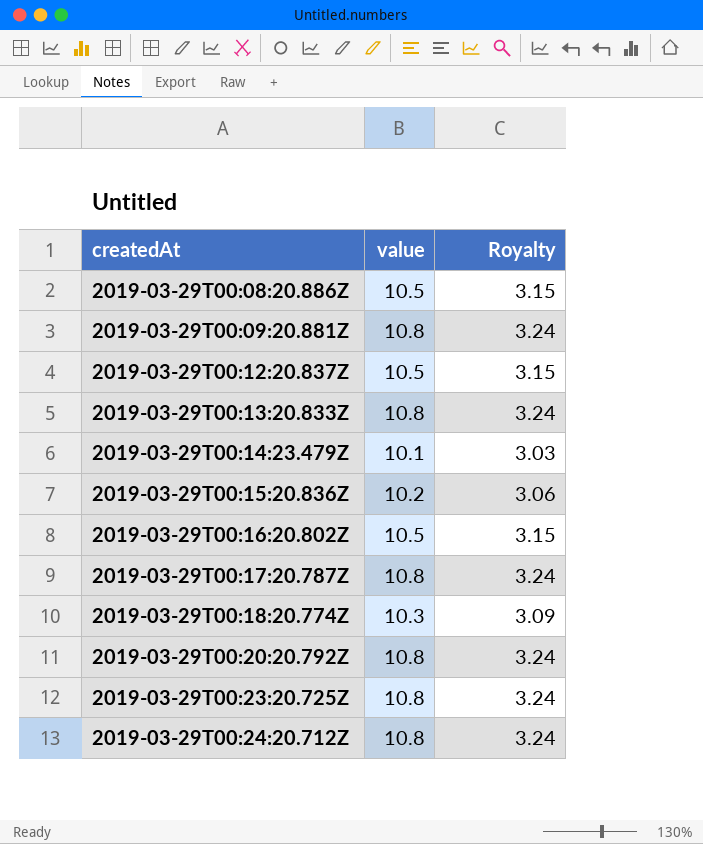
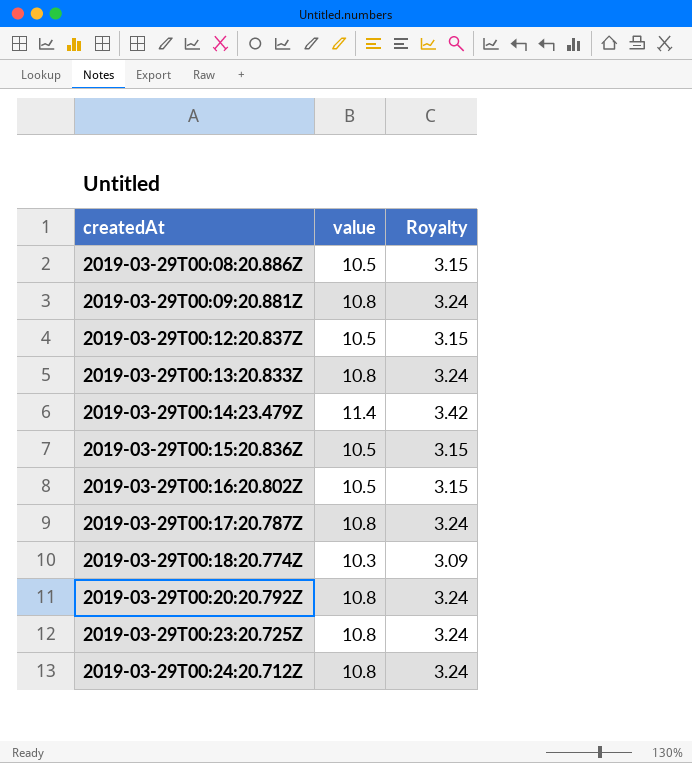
2019-03-29T00:14:23.479Z | value: 10.1 -> 11.4
2019-03-29T00:14:23.479Z | Royalty: 3.03 -> 3.42
2019-03-29T00:15:20.836Z | value: 10.2 -> 10.5
2019-03-29T00:15:20.836Z | Royalty: 3.06 -> 3.15

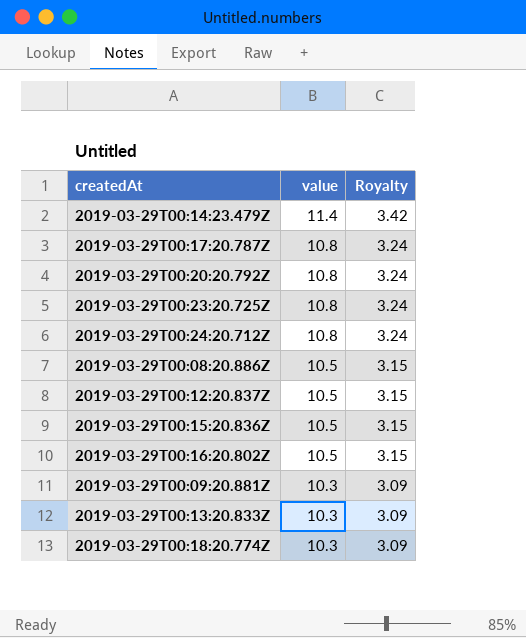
row order: createdAt ascending -> value descending
2019-03-29T00:09:20.881Z | value: 10.8 -> 10.3
2019-03-29T00:09:20.881Z | Royalty: 3.24 -> 3.09
2019-03-29T00:13:20.833Z | value: 10.8 -> 10.3
2019-03-29T00:13:20.833Z | Royalty: 3.24 -> 3.09

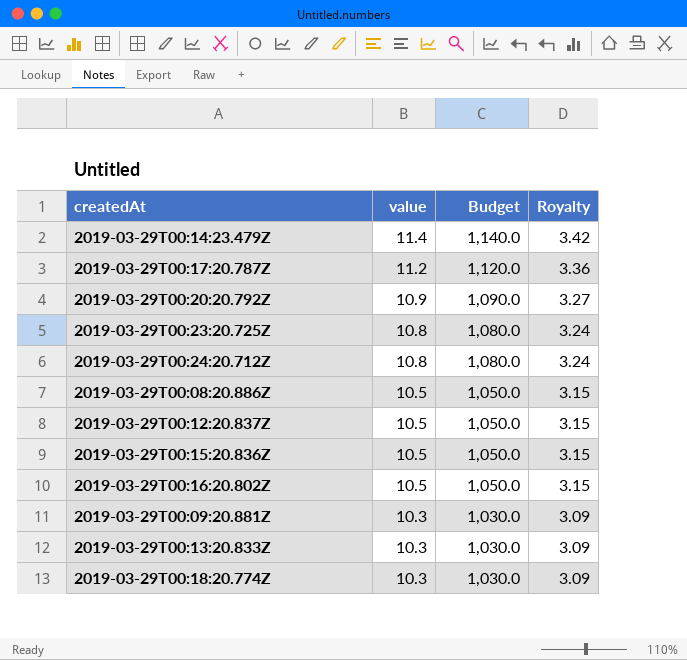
column Budget | formula: none -> [value] * 100
2019-03-29T00:17:20.787Z | value: 10.8 -> 11.2
2019-03-29T00:17:20.787Z | Royalty: 3.24 -> 3.36
2019-03-29T00:20:20.792Z | value: 10.8 -> 10.9
2019-03-29T00:20:20.792Z | Royalty: 3.24 -> 3.27

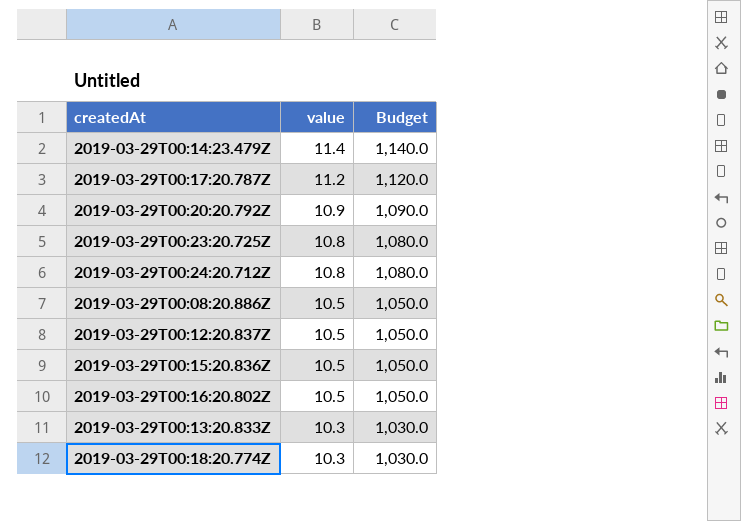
column Royalty | formula: [value] * 0.3 -> none
row 2019-03-29T00:09:20.881Z: 10.3 | 1,030.0 | 3.09 -> none

